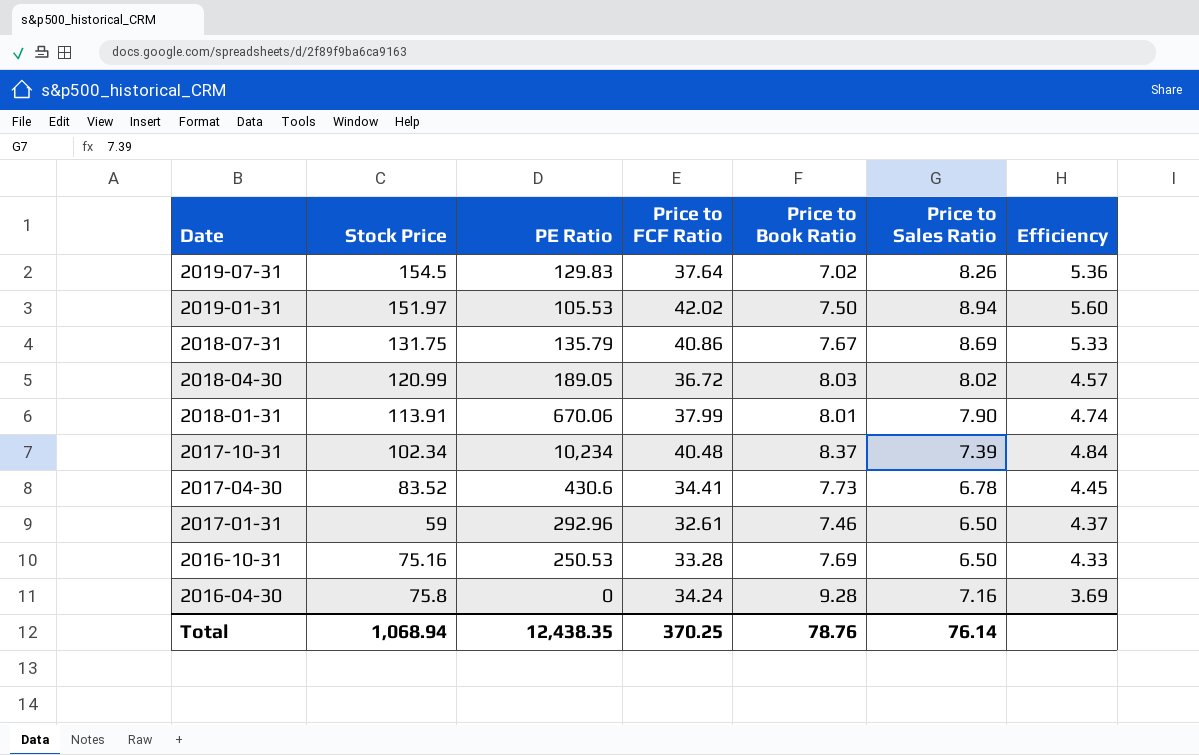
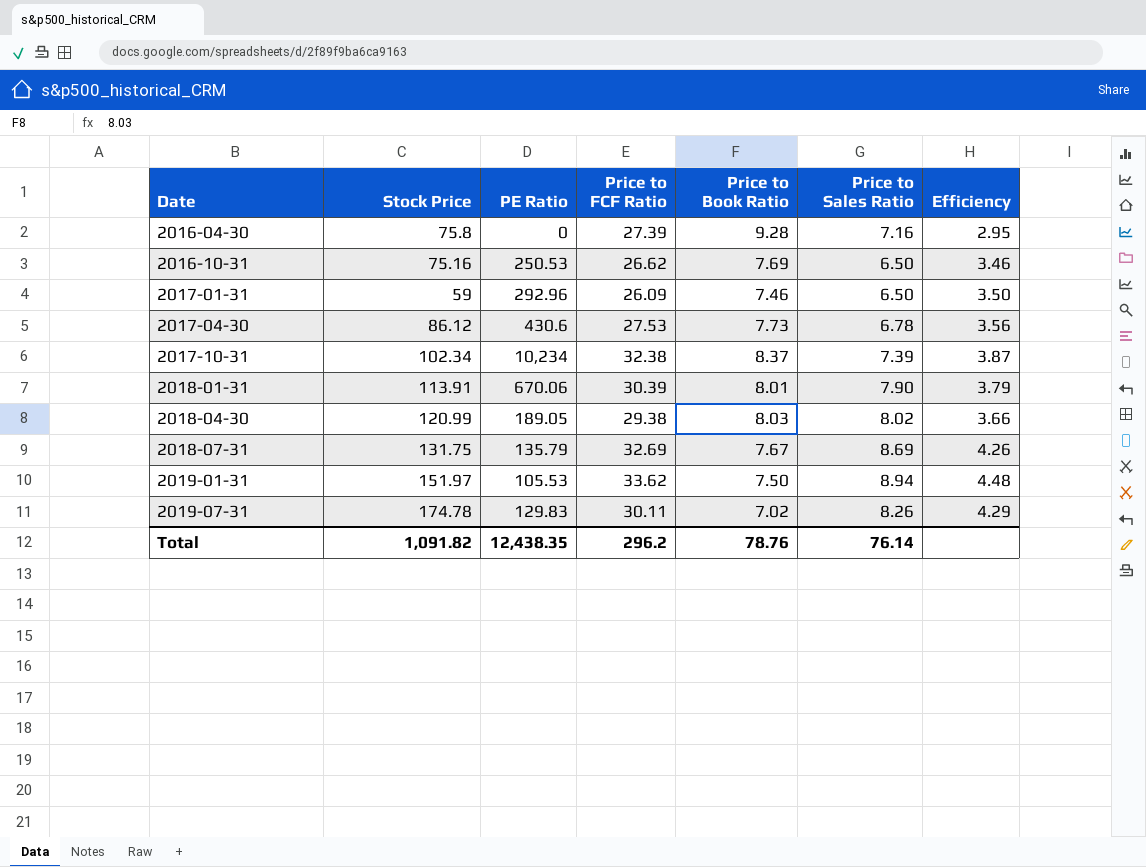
row order: Date descending -> Date ascending
2016-04-30 | Price to FCF Ratio: 34.24 -> 27.39
2016-04-30 | Efficiency: 3.69 -> 2.95
2016-10-31 | Price to FCF Ratio: 33.28 -> 26.62
2016-10-31 | Efficiency: 4.33 -> 3.46
2017-01-31 | Price to FCF Ratio: 32.61 -> 26.09
2017-01-31 | Efficiency: 4.37 -> 3.50
2017-04-30 | Stock Price: 83.52 -> 86.12
2017-04-30 | Price to FCF Ratio: 34.41 -> 27.53
2017-04-30 | Efficiency: 4.45 -> 3.56
2017-10-31 | Price to FCF Ratio: 40.48 -> 32.38
2017-10-31 | Efficiency: 4.84 -> 3.87
2018-01-31 | Price to FCF Ratio: 37.99 -> 30.39
2018-01-31 | Efficiency: 4.74 -> 3.79
2018-04-30 | Price to FCF Ratio: 36.72 -> 29.38
2018-04-30 | Efficiency: 4.57 -> 3.66
2018-07-31 | Price to FCF Ratio: 40.86 -> 32.69
2018-07-31 | Efficiency: 5.33 -> 4.26
2019-01-31 | Price to FCF Ratio: 42.02 -> 33.62
2019-01-31 | Efficiency: 5.60 -> 4.48
2019-07-31 | Stock Price: 154.5 -> 174.78
2019-07-31 | Price to FCF Ratio: 37.64 -> 30.11
2019-07-31 | Efficiency: 5.36 -> 4.29
Total | Stock Price: 1,068.94 -> 1,091.82
Total | Price to FCF Ratio: 370.25 -> 296.2

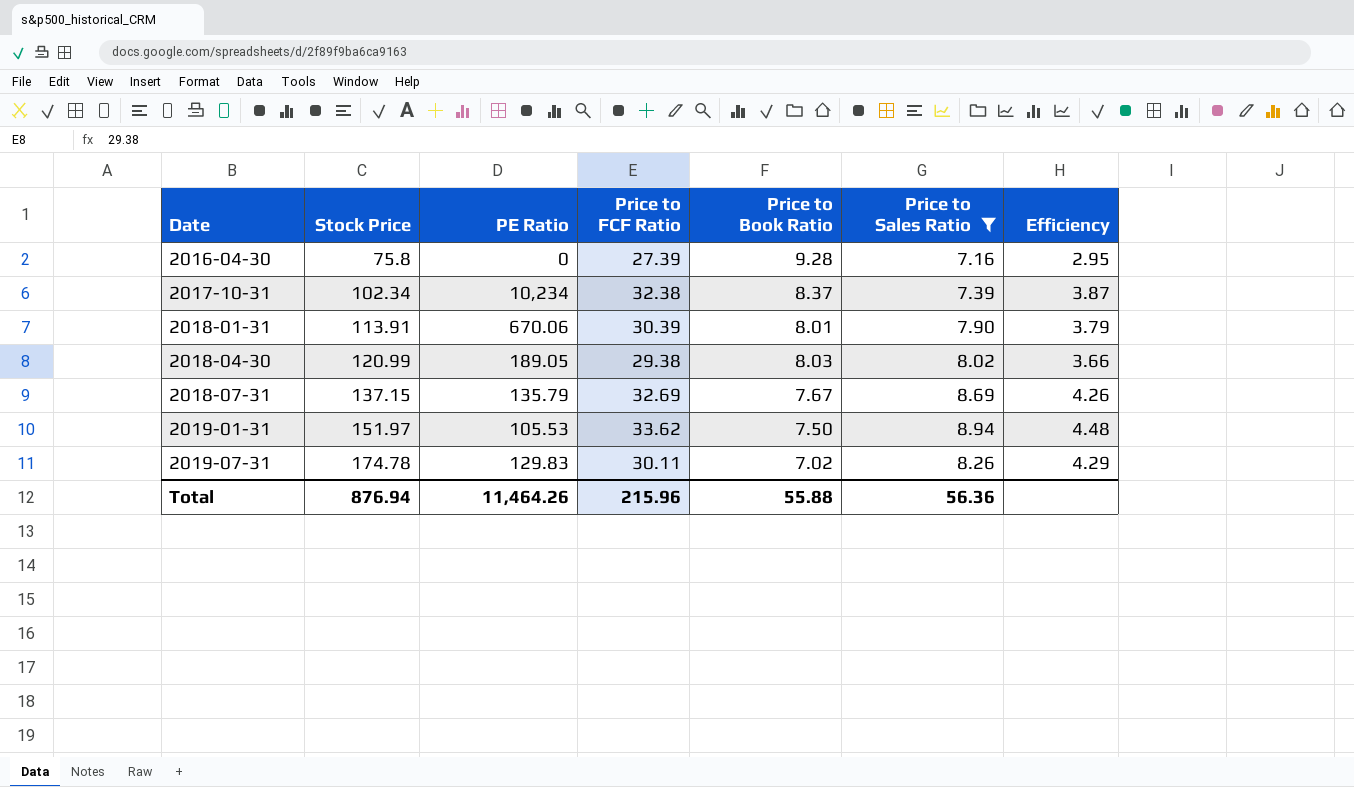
filter: none -> Price to Sales Ratio >= 7.16
2018-07-31 | Stock Price: 131.75 -> 137.15
Total | Stock Price: 1,091.82 -> 876.94
Total | PE Ratio: 12,438.35 -> 11,464.26
Total | Price to FCF Ratio: 296.2 -> 215.96
Total | Price to Book Ratio: 78.76 -> 55.88
Total | Price to Sales Ratio: 76.14 -> 56.36

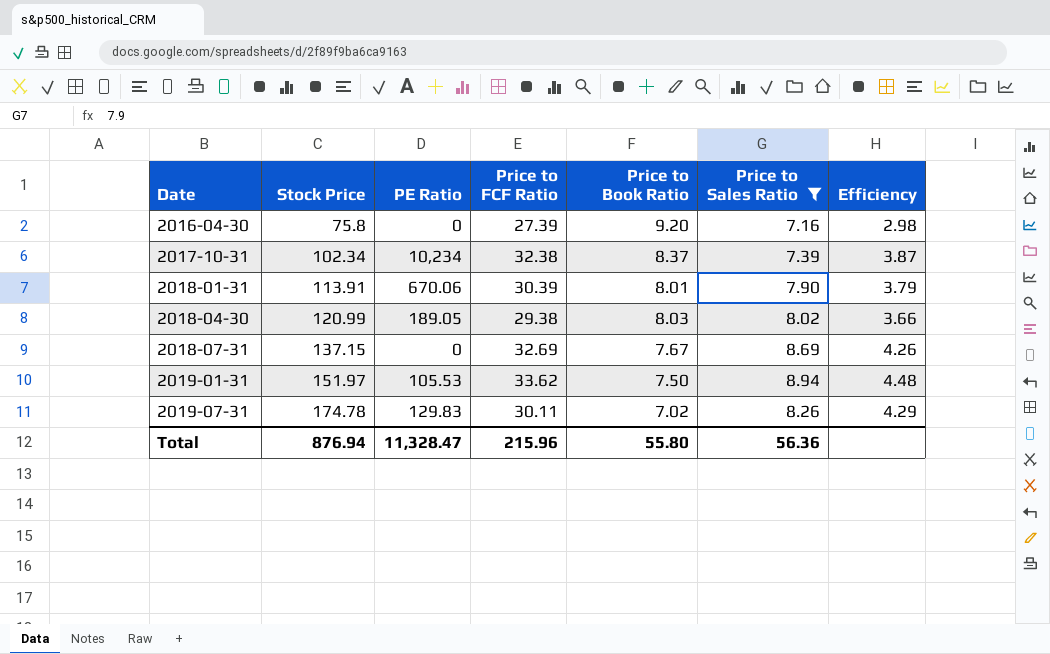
2016-04-30 | Price to Book Ratio: 9.28 -> 9.20
2016-04-30 | Efficiency: 2.95 -> 2.98
2018-07-31 | PE Ratio: 135.79 -> 0
Total | PE Ratio: 11,464.26 -> 11,328.47
Total | Price to Book Ratio: 55.88 -> 55.80

